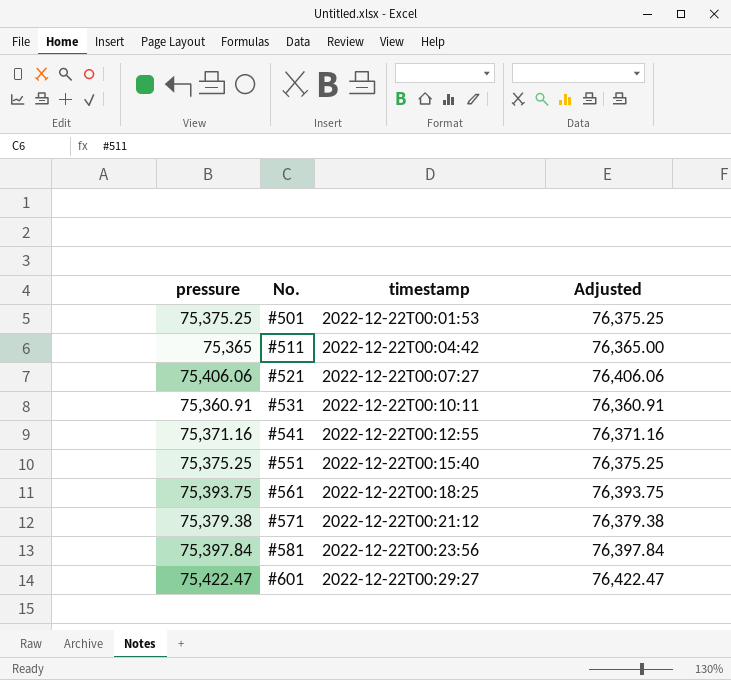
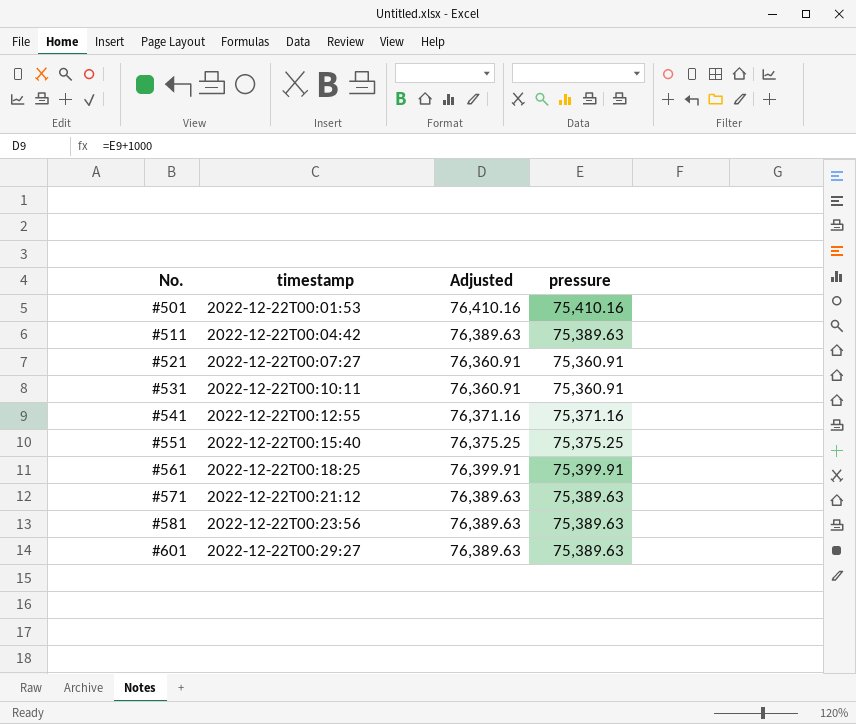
column pressure | position: 1 -> 4
#501 | Adjusted: 76,375.25 -> 76,410.16
#501 | pressure: 75,375.25 -> 75,410.16
#511 | Adjusted: 76,365.00 -> 76,389.63
#511 | pressure: 75,365 -> 75,389.63
#521 | Adjusted: 76,406.06 -> 76,360.91
#521 | pressure: 75,406.06 -> 75,360.91
#561 | Adjusted: 76,393.75 -> 76,399.91
#561 | pressure: 75,393.75 -> 75,399.91
#571 | Adjusted: 76,379.38 -> 76,389.63
#571 | pressure: 75,379.38 -> 75,389.63
#581 | Adjusted: 76,397.84 -> 76,389.63
#581 | pressure: 75,397.84 -> 75,389.63
#601 | Adjusted: 76,422.47 -> 76,389.63
#601 | pressure: 75,422.47 -> 75,389.63

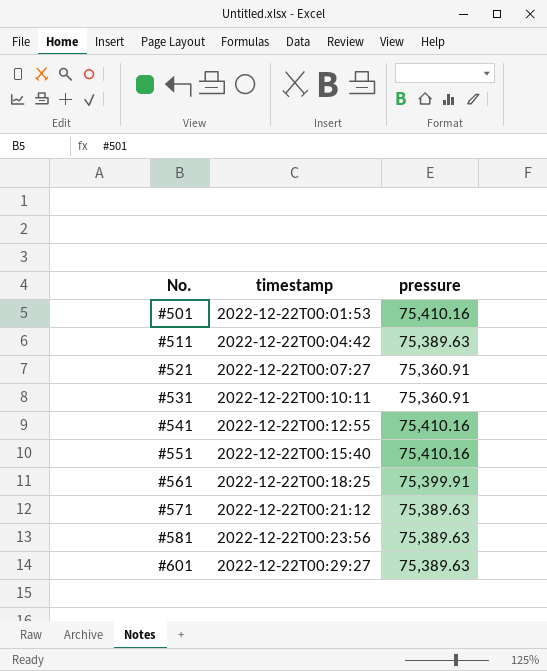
column Adjusted | formula: [pressure] + 1000 -> none
#541 | pressure: 75,371.16 -> 75,410.16
#551 | pressure: 75,375.25 -> 75,410.16

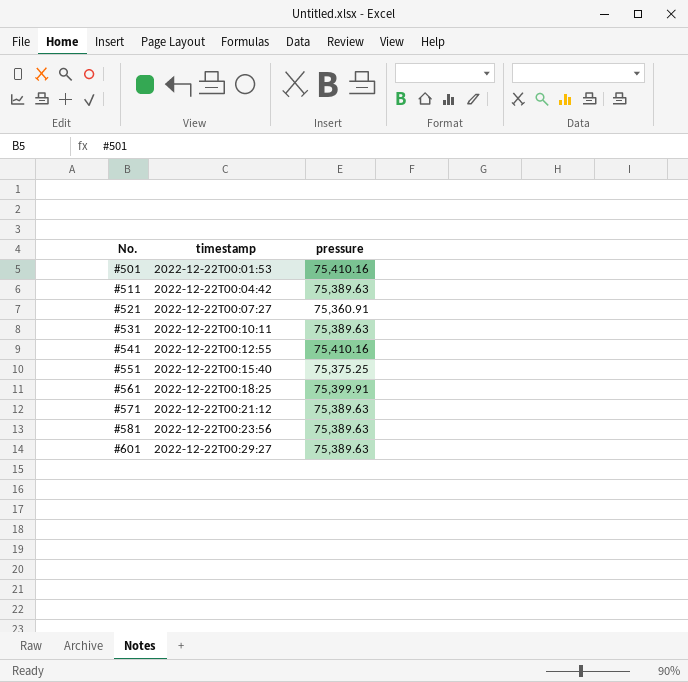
#531 | pressure: 75,360.91 -> 75,389.63
#551 | pressure: 75,410.16 -> 75,375.25

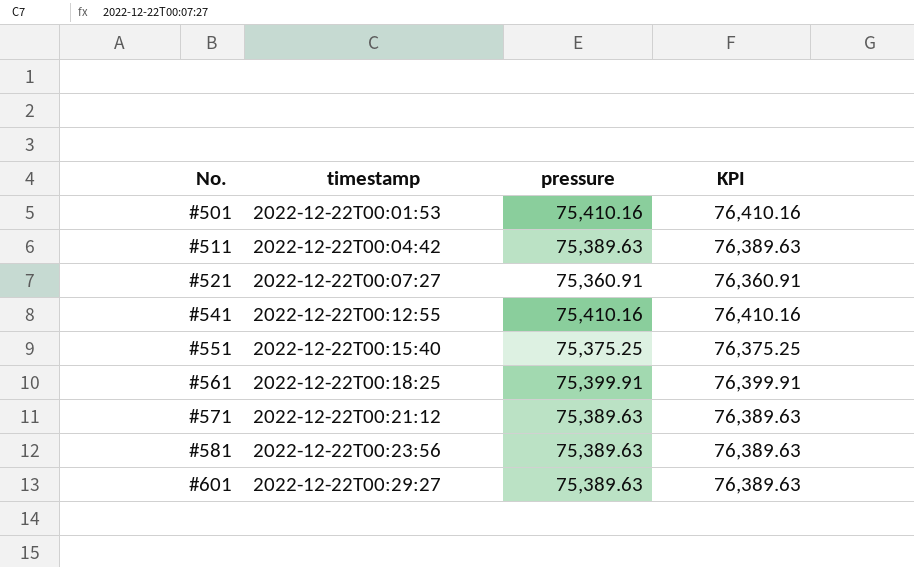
column KPI | formula: none -> [pressure] + 1000
row #531: 2022-12-22T00:10:11 | 75,389.63 -> none

